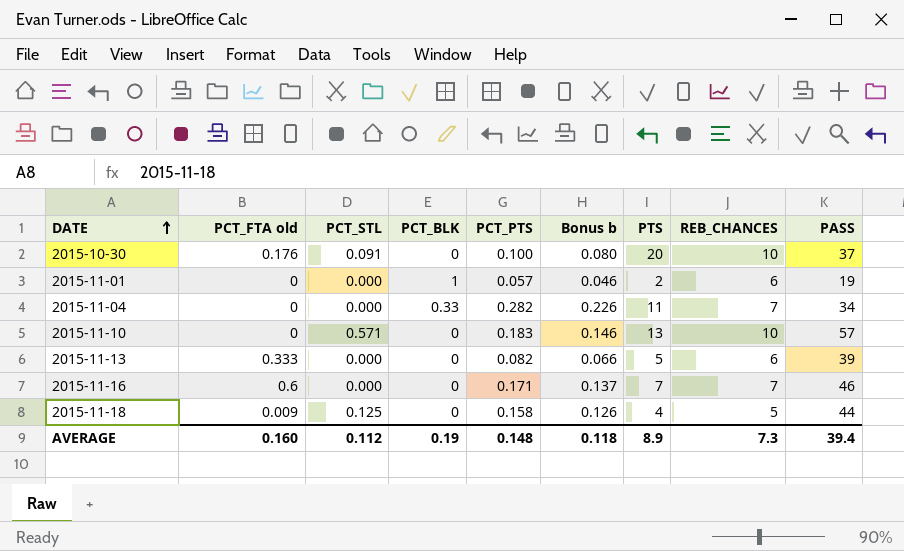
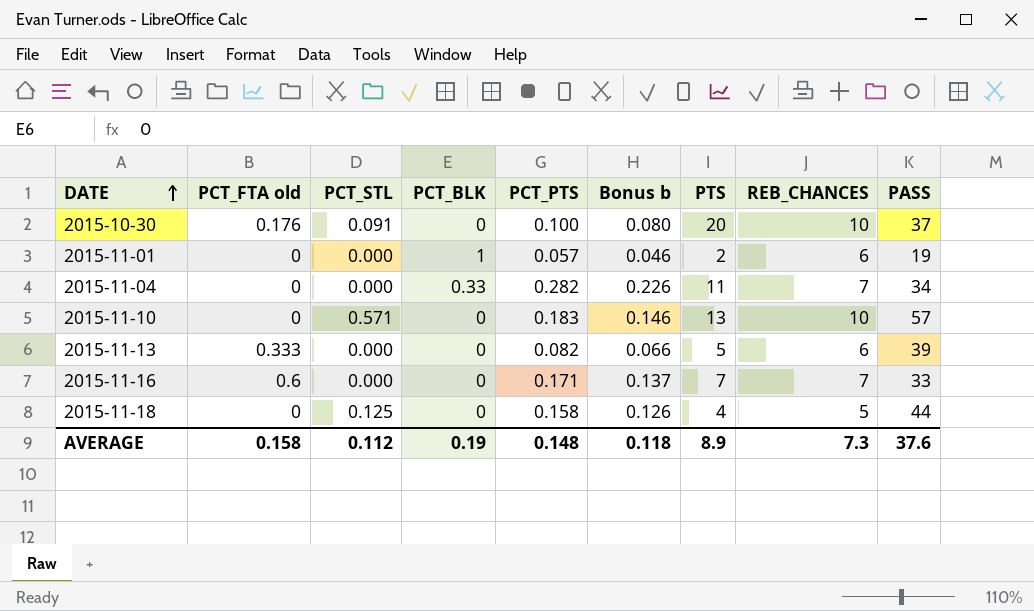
2015-11-16 | PASS: 46 -> 33
2015-11-18 | PCT_FTA old: 0.009 -> 0
AVERAGE | PCT_FTA old: 0.160 -> 0.158
AVERAGE | PASS: 39.4 -> 37.6

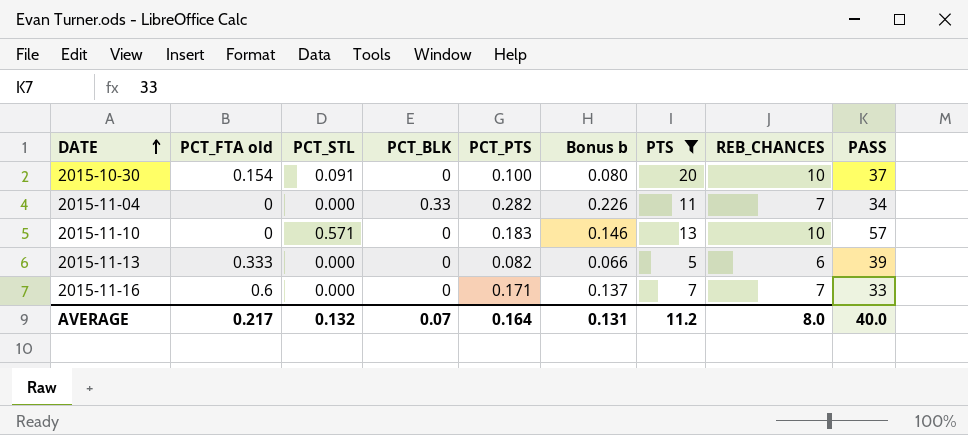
filter: none -> PTS >= 5
2015-10-30 | PCT_FTA old: 0.176 -> 0.154
AVERAGE | PCT_FTA old: 0.158 -> 0.217
AVERAGE | PCT_STL: 0.112 -> 0.132
AVERAGE | PCT_BLK: 0.19 -> 0.07
AVERAGE | PCT_PTS: 0.148 -> 0.164
AVERAGE | Bonus b: 0.118 -> 0.131
AVERAGE | PTS: 8.9 -> 11.2
AVERAGE | REB_CHANCES: 7.3 -> 8.0
AVERAGE | PASS: 37.6 -> 40.0

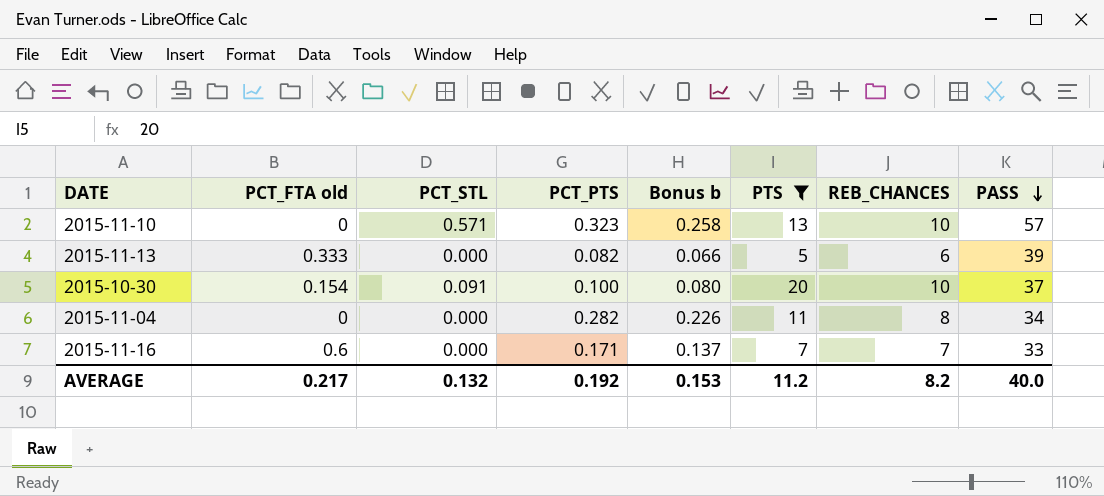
row order: DATE ascending -> PASS descending
column PCT_BLK | position: 4 -> none
2015-11-10 | PCT_PTS: 0.183 -> 0.323
2015-11-10 | Bonus b: 0.146 -> 0.258
2015-11-04 | REB_CHANCES: 7 -> 8
AVERAGE | PCT_PTS: 0.164 -> 0.192
AVERAGE | Bonus b: 0.131 -> 0.153
AVERAGE | REB_CHANCES: 8.0 -> 8.2

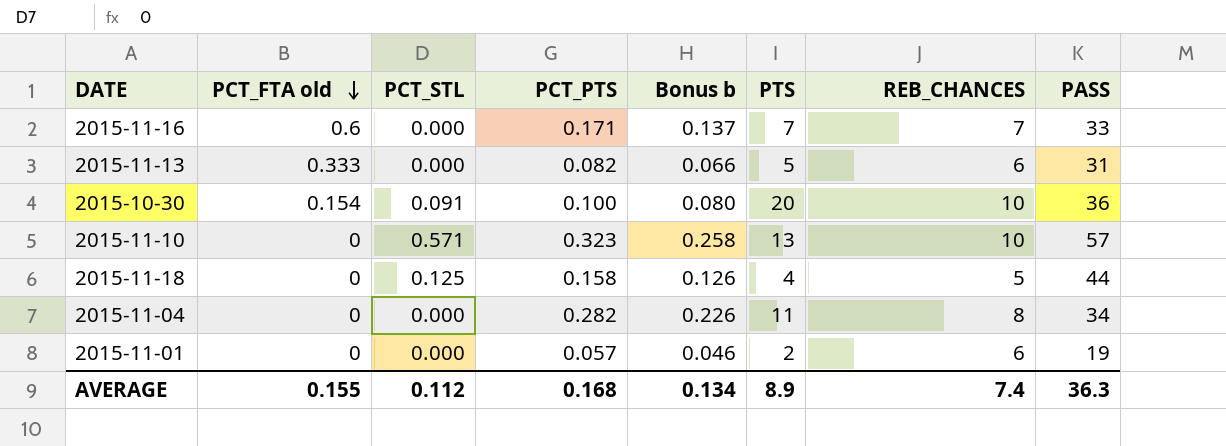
filter: PTS >= 5 -> none
row order: PASS descending -> PCT_FTA old descending
2015-11-13 | PASS: 39 -> 31
2015-10-30 | PASS: 37 -> 36
AVERAGE | PCT_FTA old: 0.217 -> 0.155
AVERAGE | PCT_STL: 0.132 -> 0.112
AVERAGE | PCT_PTS: 0.192 -> 0.168
AVERAGE | Bonus b: 0.153 -> 0.134
AVERAGE | PTS: 11.2 -> 8.9
AVERAGE | REB_CHANCES: 8.2 -> 7.4
AVERAGE | PASS: 40.0 -> 36.3

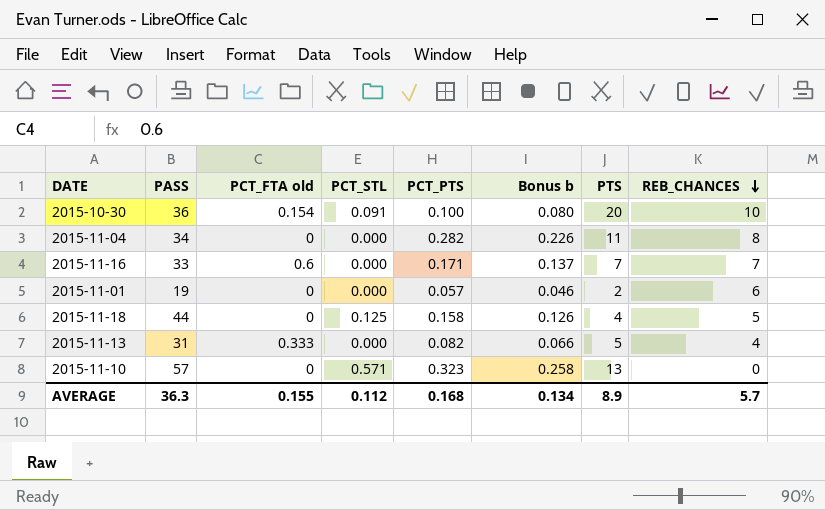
row order: PCT_FTA old descending -> REB_CHANCES descending
column PASS | position: 8 -> 2
2015-11-13 | REB_CHANCES: 6 -> 4
2015-11-10 | REB_CHANCES: 10 -> 0
AVERAGE | REB_CHANCES: 7.4 -> 5.7

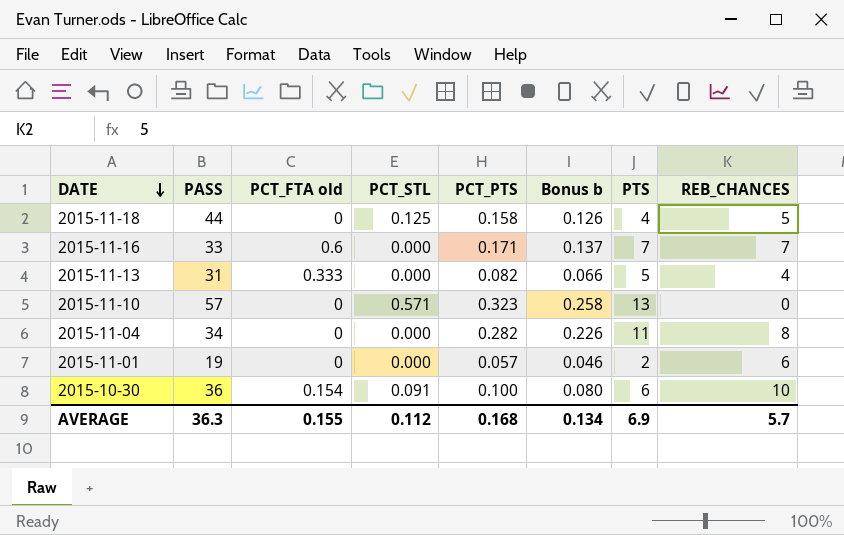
row order: REB_CHANCES descending -> DATE descending
2015-10-30 | PTS: 20 -> 6
AVERAGE | PTS: 8.9 -> 6.9

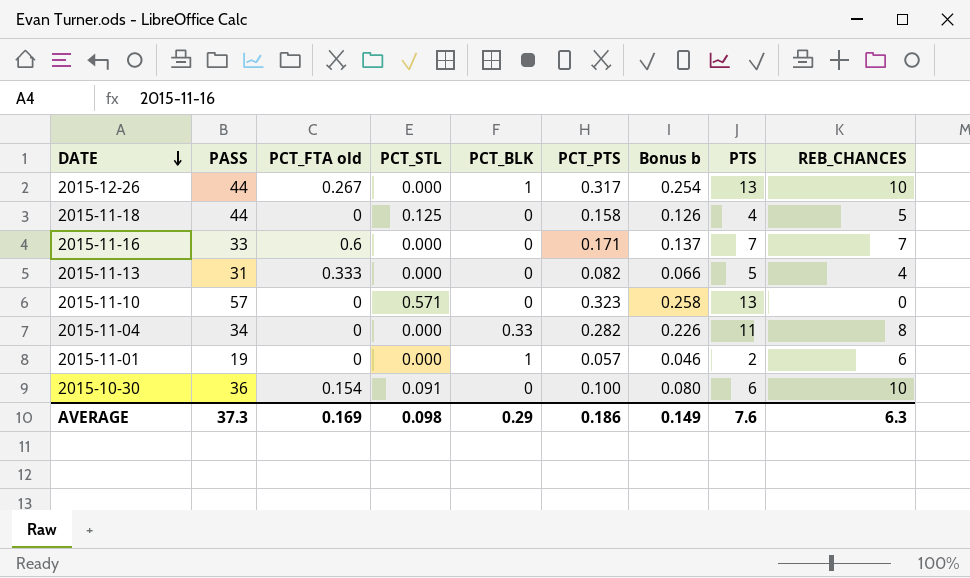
column PCT_BLK | position: none -> 5
row 2015-12-26: none -> 44 | 0.267 | 0.000 | 1 | 0.317 | 0.254 | 13 | 10
AVERAGE | PASS: 36.3 -> 37.3
AVERAGE | PCT_FTA old: 0.155 -> 0.169
AVERAGE | PCT_STL: 0.112 -> 0.098
AVERAGE | PCT_PTS: 0.168 -> 0.186
AVERAGE | Bonus b: 0.134 -> 0.149
AVERAGE | PTS: 6.9 -> 7.6
AVERAGE | REB_CHANCES: 5.7 -> 6.3

